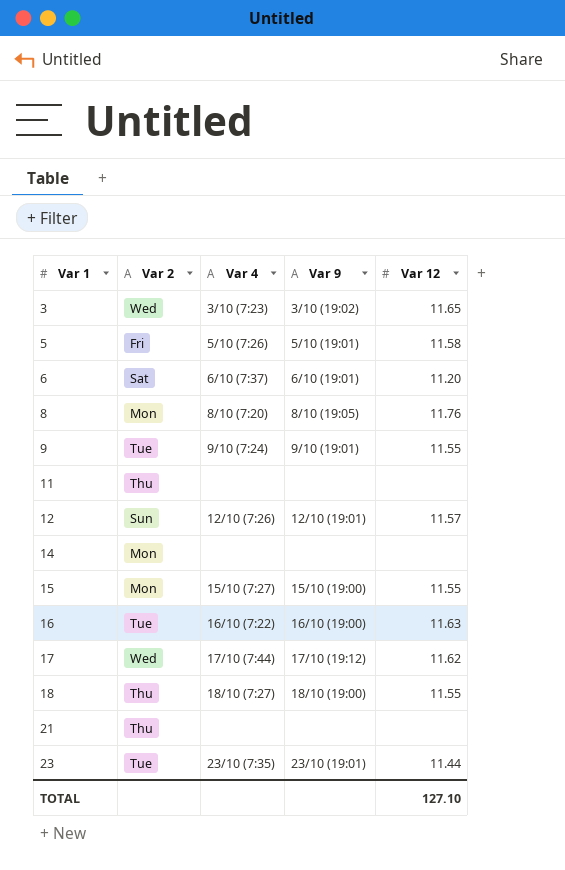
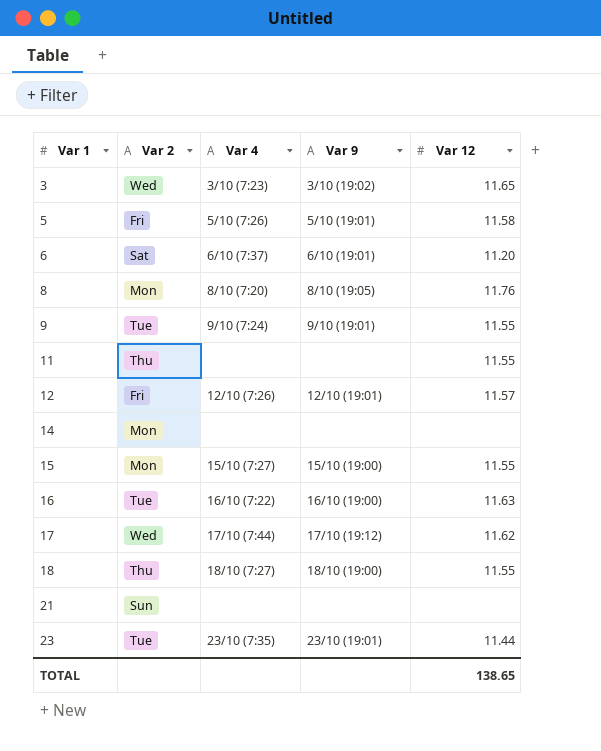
11 | Var 12: none -> 11.55
12 | Var 2: Sun -> Fri
21 | Var 2: Thu -> Sun
TOTAL | Var 12: 127.10 -> 138.65

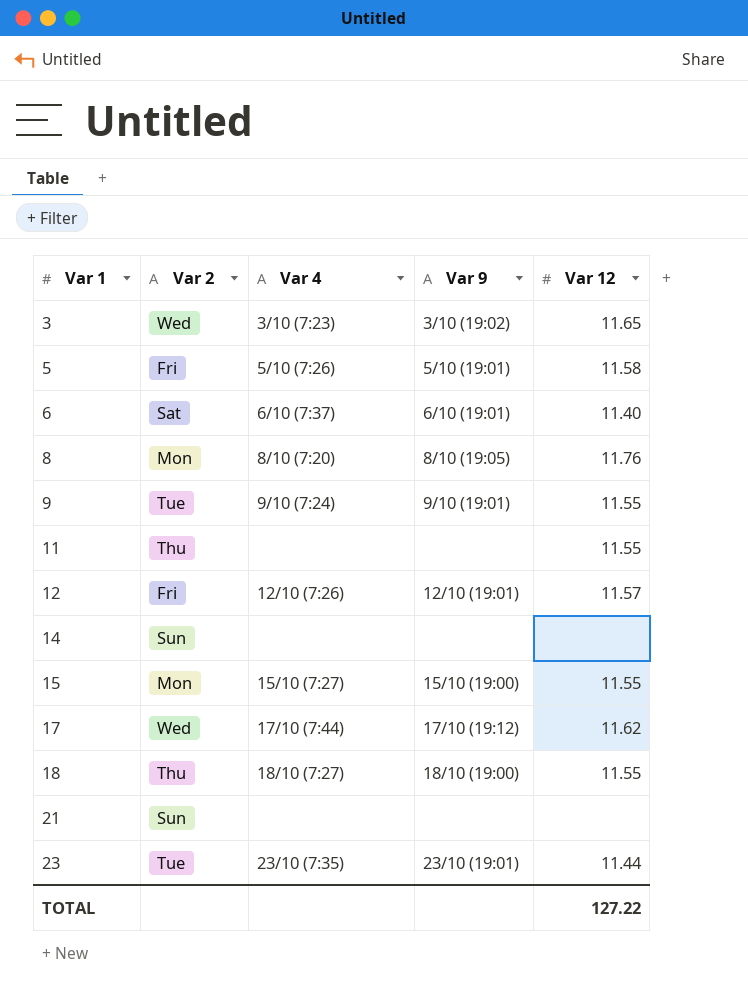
row 16: Tue | 16/10 (7:22) | 16/10 (19:00) | 11.63 -> none
6 | Var 12: 11.20 -> 11.40
14 | Var 2: Mon -> Sun
TOTAL | Var 12: 138.65 -> 127.22

